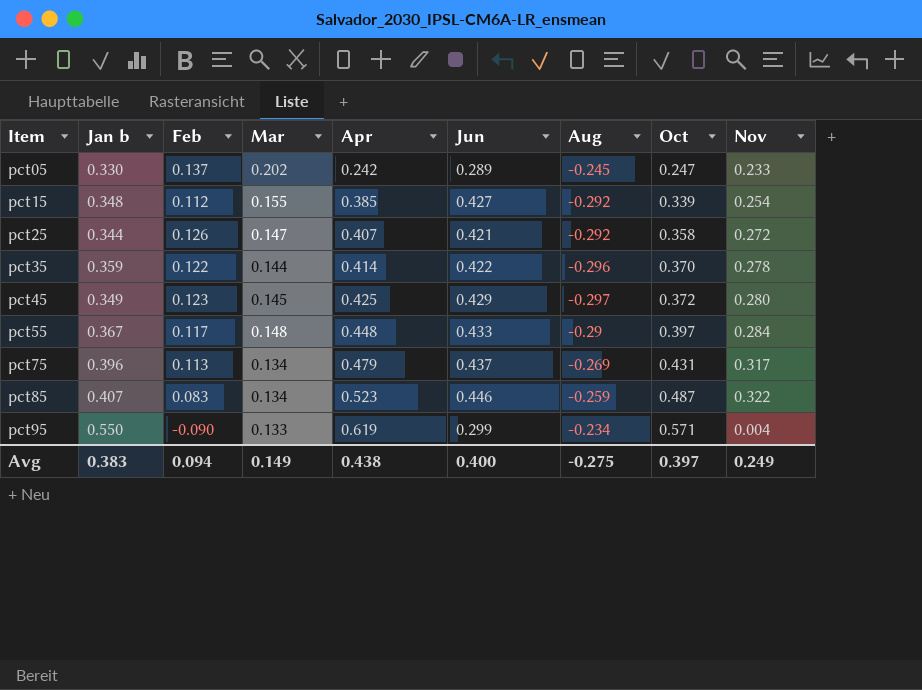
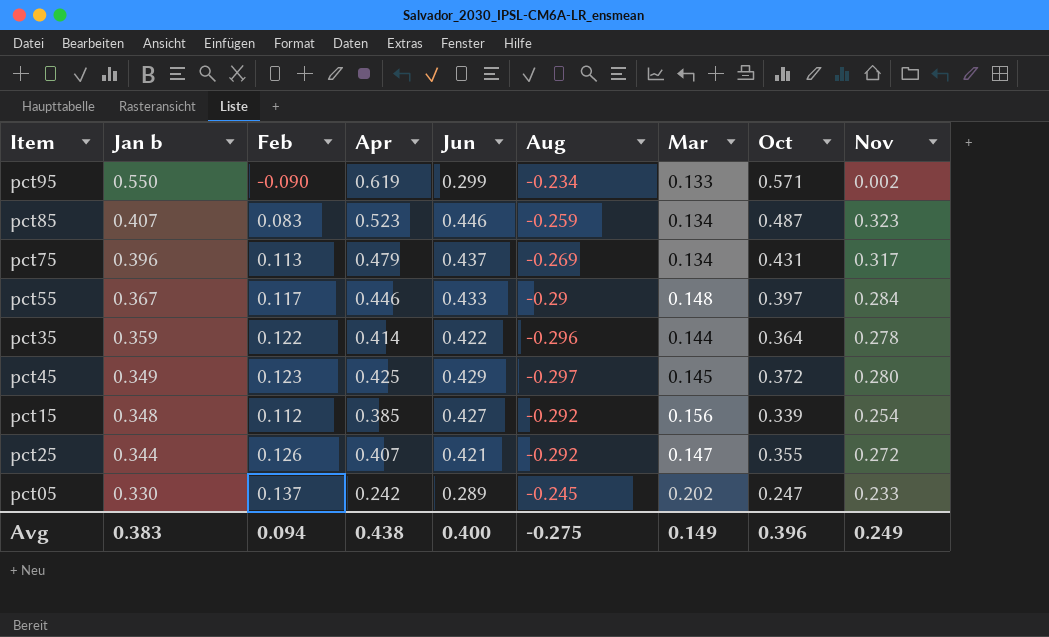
row order: Item ascending -> Jan b descending
column Mar | position: 4 -> 7
pct95 | Nov: 0.004 -> 0.002
pct85 | Nov: 0.322 -> 0.323
pct55 | Apr: 0.448 -> 0.446
pct35 | Oct: 0.370 -> 0.364
pct15 | Mar: 0.155 -> 0.156
pct25 | Oct: 0.358 -> 0.355
Avg | Oct: 0.397 -> 0.396

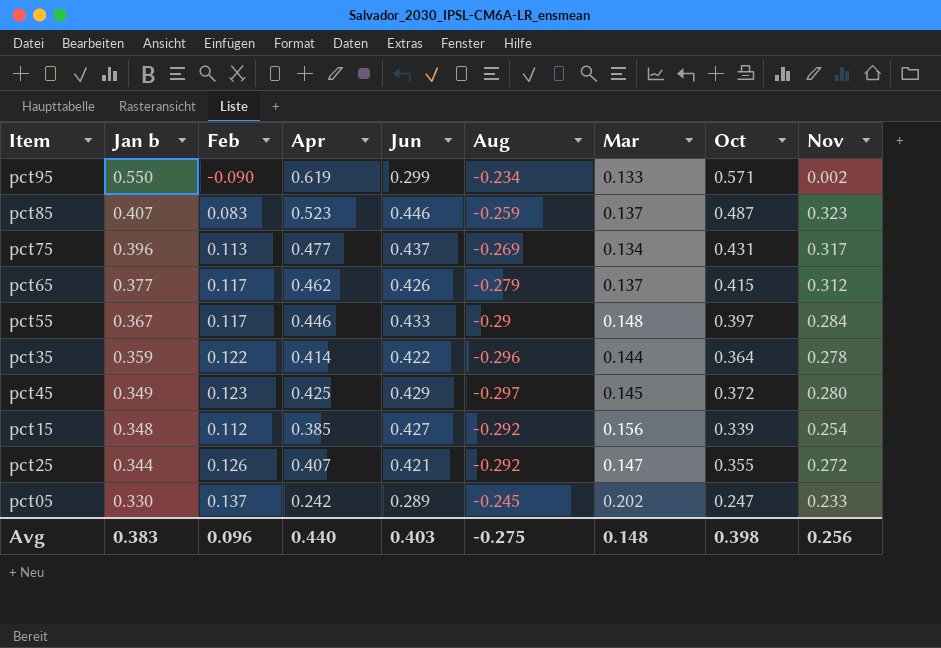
pct85 | Mar: 0.134 -> 0.137
pct75 | Apr: 0.479 -> 0.477
row pct65: none -> 0.377 | 0.117 | 0.462 | 0.426 | -0.279 | 0.137 | 0.415 | 0.312
Avg | Feb: 0.094 -> 0.096
Avg | Apr: 0.438 -> 0.440
Avg | Jun: 0.400 -> 0.403
Avg | Mar: 0.149 -> 0.148
Avg | Oct: 0.396 -> 0.398
Avg | Nov: 0.249 -> 0.256

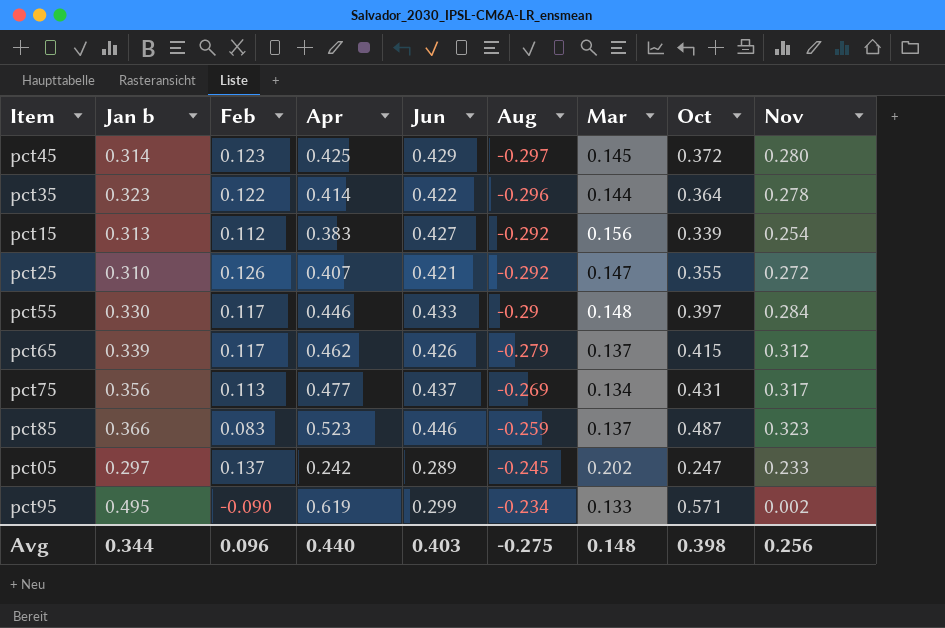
row order: Jan b descending -> Aug ascending
pct45 | Jan b: 0.349 -> 0.314
pct35 | Jan b: 0.359 -> 0.323
pct15 | Jan b: 0.348 -> 0.313
pct15 | Apr: 0.385 -> 0.383
pct25 | Jan b: 0.344 -> 0.310
pct55 | Jan b: 0.367 -> 0.330
pct65 | Jan b: 0.377 -> 0.339
pct75 | Jan b: 0.396 -> 0.356
pct85 | Jan b: 0.407 -> 0.366
pct05 | Jan b: 0.330 -> 0.297
pct95 | Jan b: 0.550 -> 0.495
Avg | Jan b: 0.383 -> 0.344

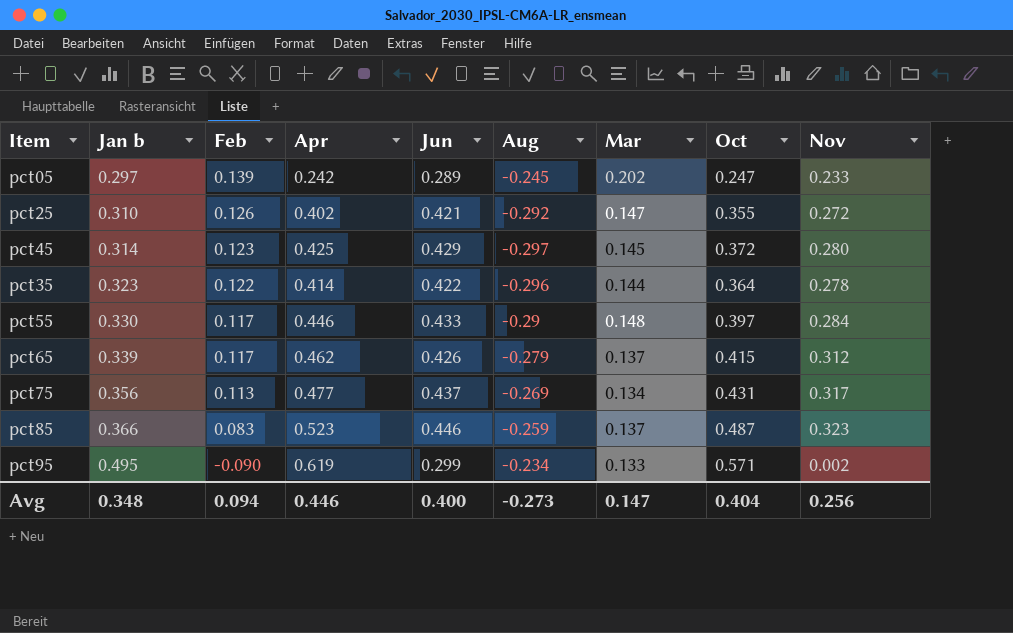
row order: Aug ascending -> Jan b ascending
row pct15: 0.313 | 0.112 | 0.383 | 0.427 | -0.292 | 0.156 | 0.339 | 0.254 -> none
pct05 | Feb: 0.137 -> 0.139
pct25 | Apr: 0.407 -> 0.402
Avg | Jan b: 0.344 -> 0.348
Avg | Feb: 0.096 -> 0.094
Avg | Apr: 0.440 -> 0.446
Avg | Jun: 0.403 -> 0.400
Avg | Aug: -0.275 -> -0.273
Avg | Mar: 0.148 -> 0.147
Avg | Oct: 0.398 -> 0.404

